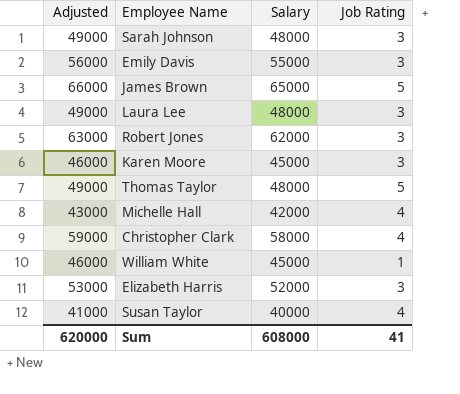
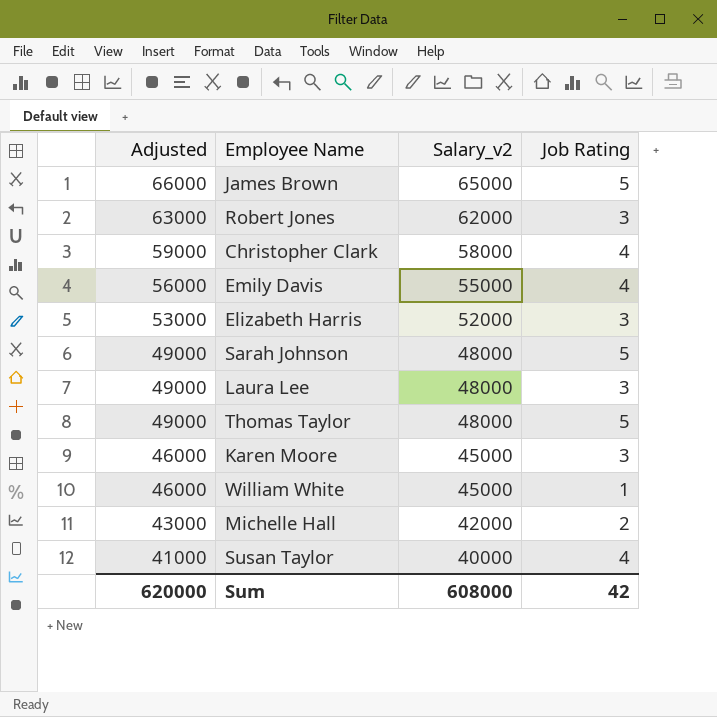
row order: none -> Adjusted descending
column name: Salary -> Salary_v2
Emily Davis | Job Rating: 3 -> 4
Sarah Johnson | Job Rating: 3 -> 5
Michelle Hall | Job Rating: 4 -> 2
Sum | Job Rating: 41 -> 42

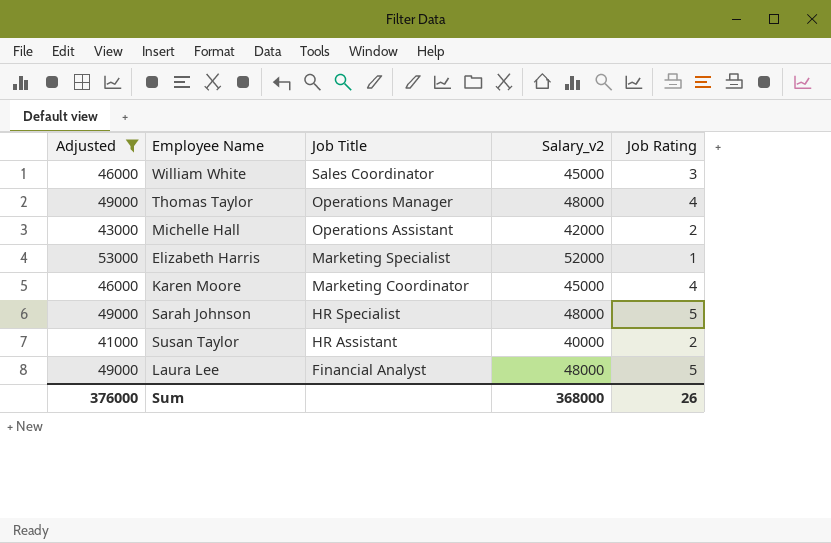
filter: none -> Adjusted <= 53000
row order: Adjusted descending -> Job Title descending
column Job Title | position: none -> 3
William White | Job Rating: 1 -> 3
Thomas Taylor | Job Rating: 5 -> 4
Elizabeth Harris | Job Rating: 3 -> 1
Karen Moore | Job Rating: 3 -> 4
Susan Taylor | Job Rating: 4 -> 2
Laura Lee | Job Rating: 3 -> 5
Sum | Adjusted: 620000 -> 376000
Sum | Salary_v2: 608000 -> 368000
Sum | Job Rating: 42 -> 26

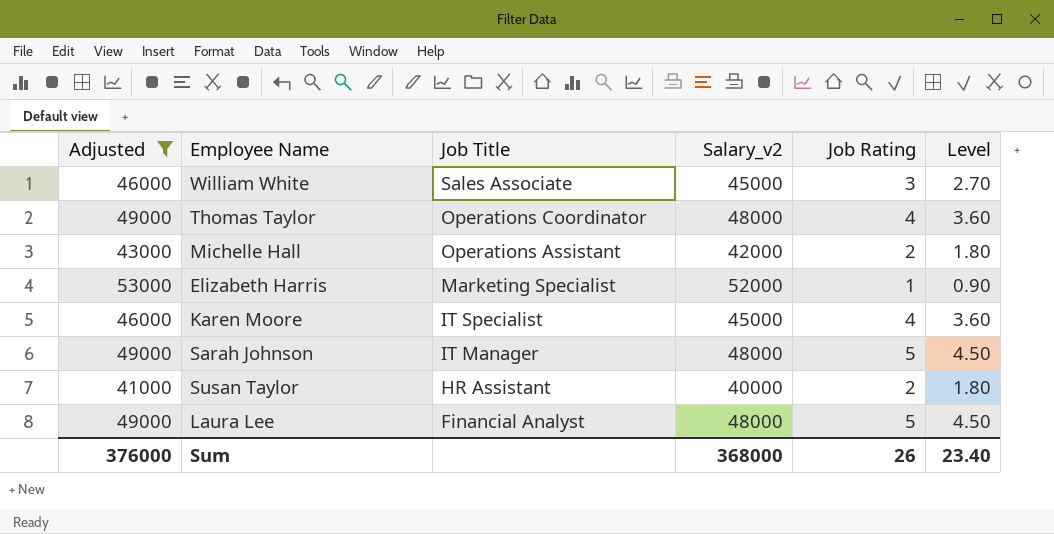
column Level | formula: none -> [Job Rating] * 0.9
William White | Job Title: Sales Coordinator -> Sales Associate
Thomas Taylor | Job Title: Operations Manager -> Operations Coordinator
Karen Moore | Job Title: Marketing Coordinator -> IT Specialist
Sarah Johnson | Job Title: HR Specialist -> IT Manager

